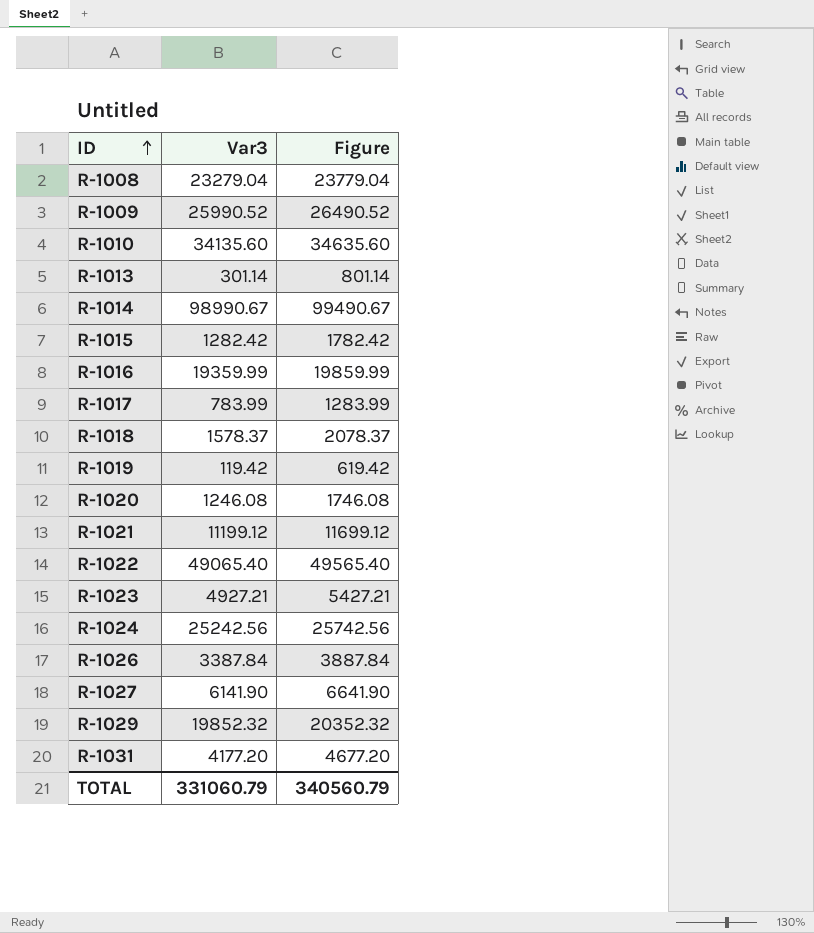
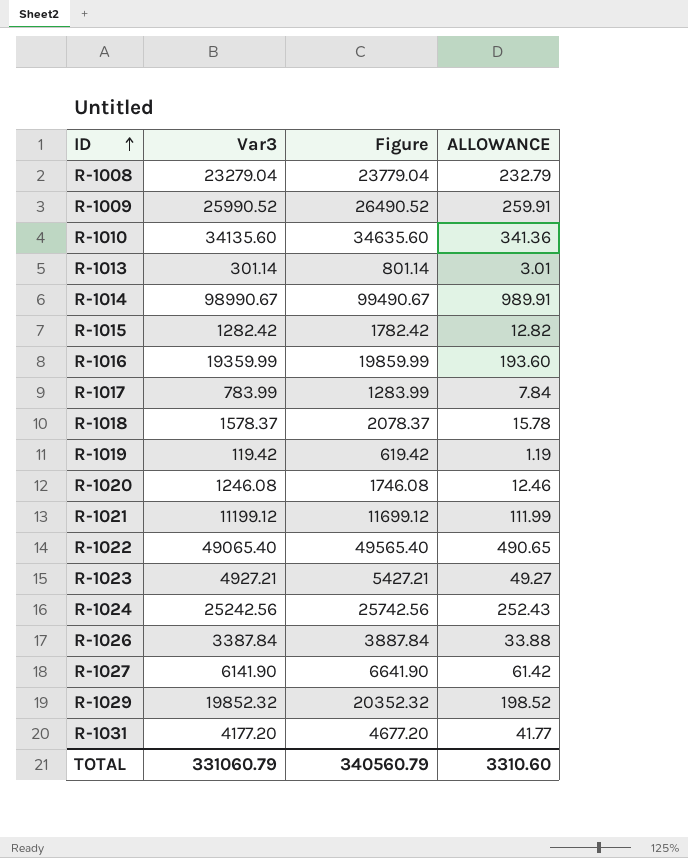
column ALLOWANCE | formula: none -> [Var3] * 0.01

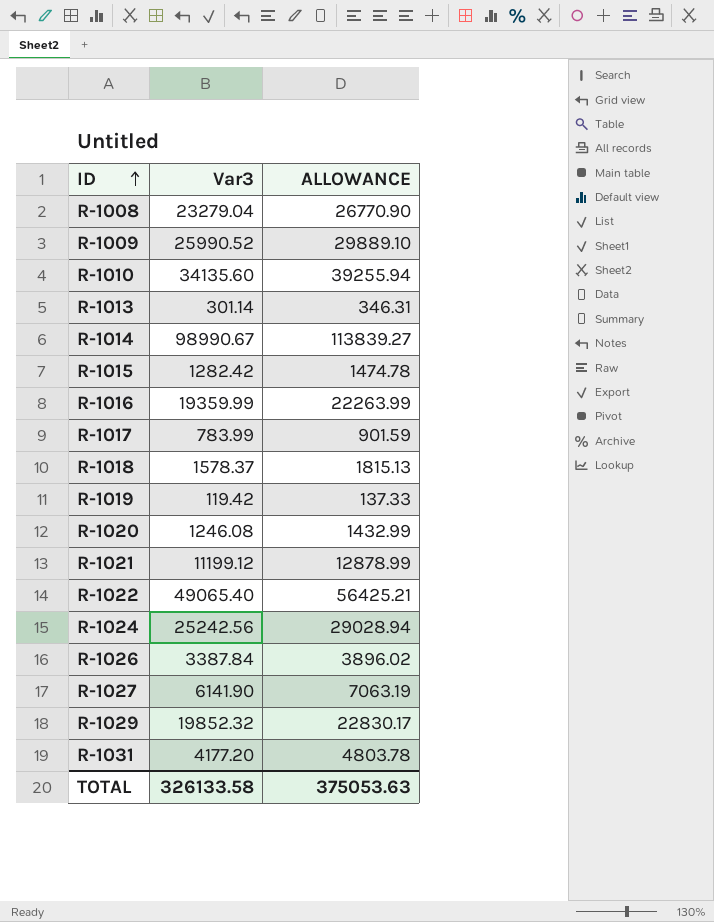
column Figure | formula: [Var3] + 500 -> none
column ALLOWANCE | formula: [Var3] * 0.01 -> [Var3] * 1.15
row R-1023: 4927.21 | 5427.21 | 49.27 -> none
TOTAL | Var3: 331060.79 -> 326133.58
TOTAL | ALLOWANCE: 3310.60 -> 375053.63

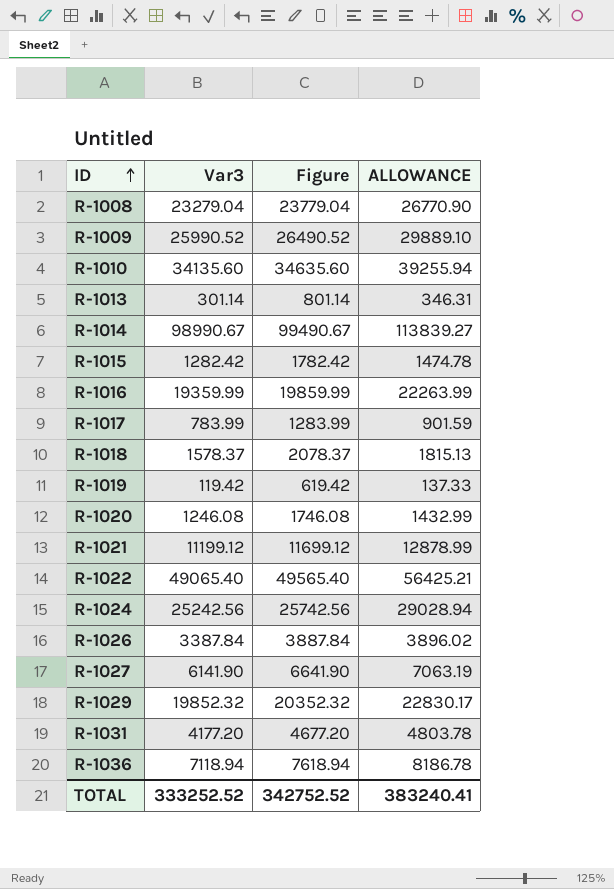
column Figure | formula: none -> [Var3] + 500
row R-1036: none -> 7118.94 | 7618.94 | 8186.78
TOTAL | Var3: 326133.58 -> 333252.52
TOTAL | ALLOWANCE: 375053.63 -> 383240.41

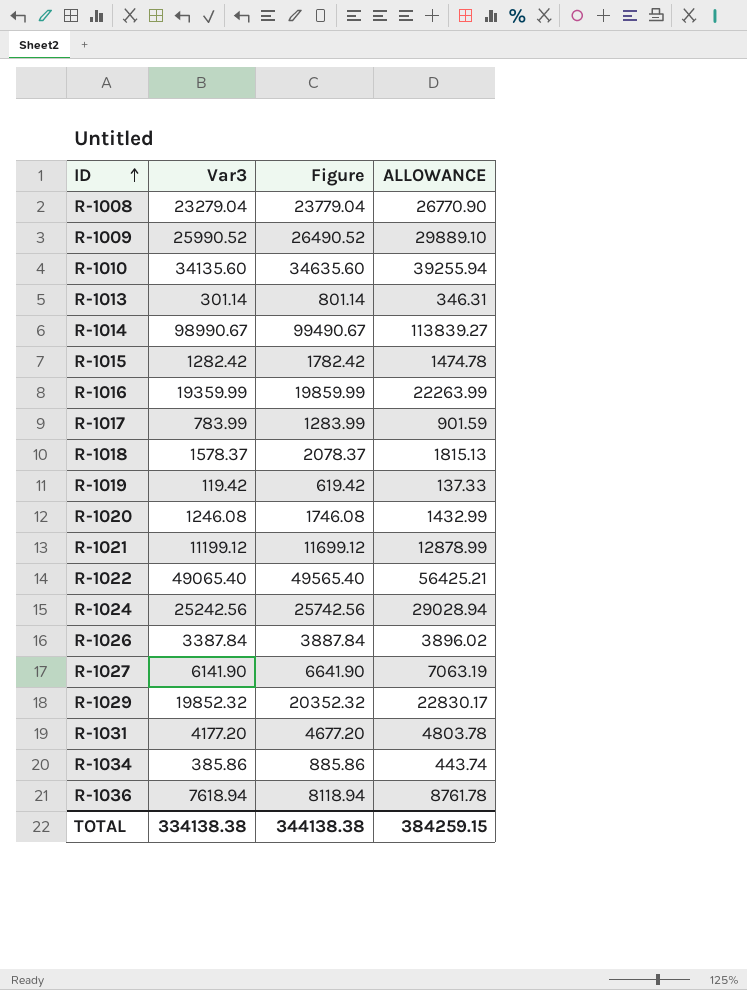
row R-1034: none -> 385.86 | 885.86 | 443.74
R-1036 | Var3: 7118.94 -> 7618.94
R-1036 | Figure: 7618.94 -> 8118.94
R-1036 | ALLOWANCE: 8186.78 -> 8761.78
TOTAL | Var3: 333252.52 -> 334138.38
TOTAL | Figure: 342752.52 -> 344138.38
TOTAL | ALLOWANCE: 383240.41 -> 384259.15

